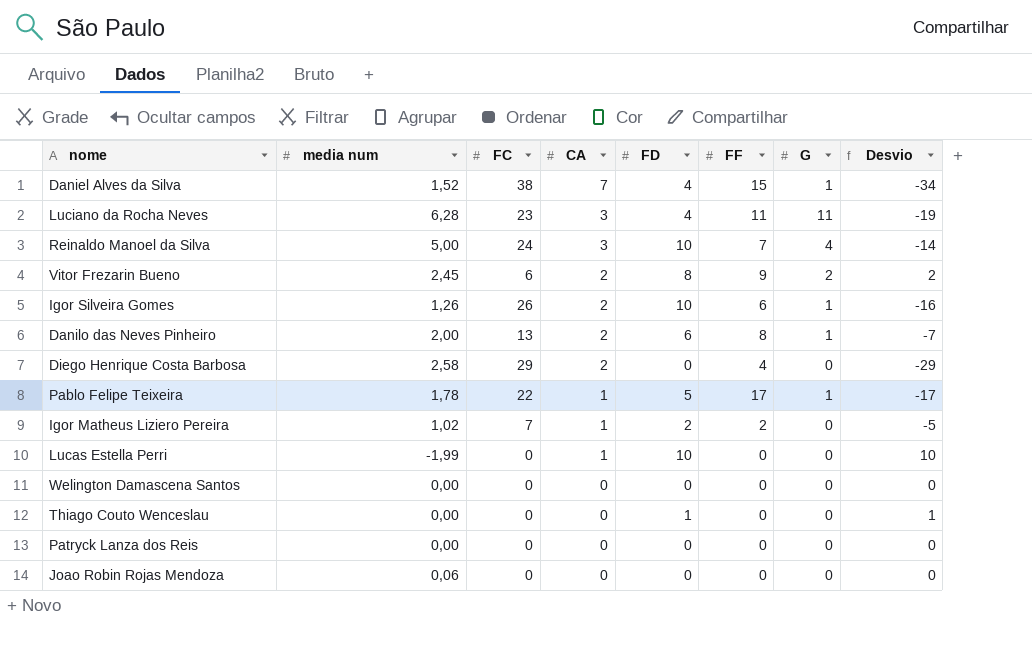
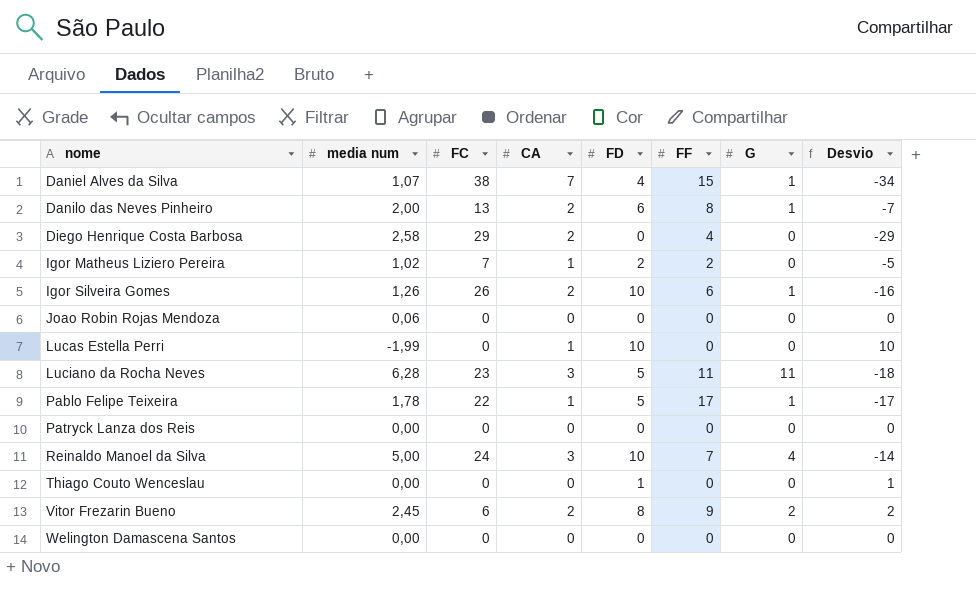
row order: CA descending -> nome ascending
Daniel Alves da Silva | media num: 1,52 -> 1,07
Luciano da Rocha Neves | FD: 4 -> 5
Luciano da Rocha Neves | Desvio: -19 -> -18

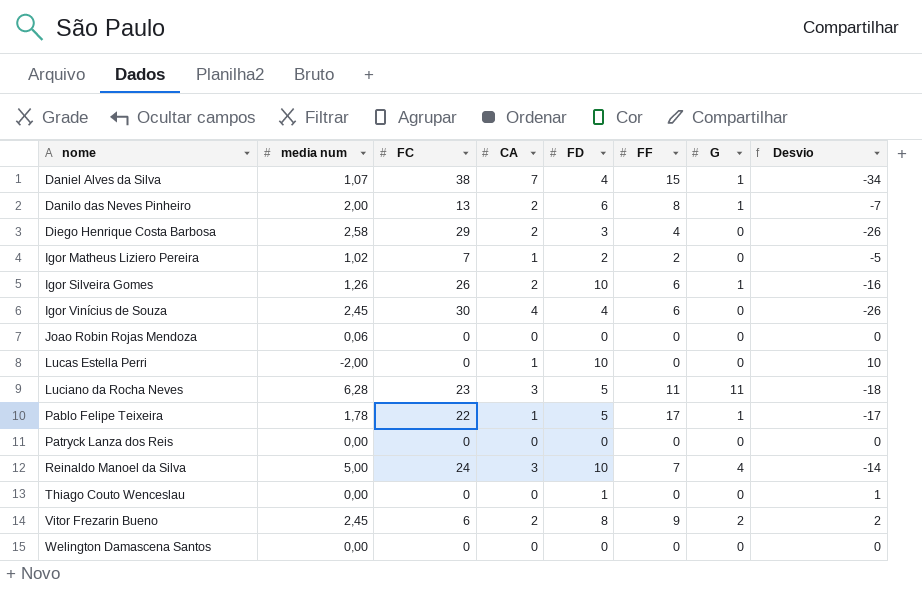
Diego Henrique Costa Barbosa | FD: 0 -> 3
Diego Henrique Costa Barbosa | Desvio: -29 -> -26
row Igor Vinícius de Souza: none -> 2,45 | 30 | 4 | 4 | 6 | 0 | -26
Lucas Estella Perri | media num: -1,99 -> -2,00

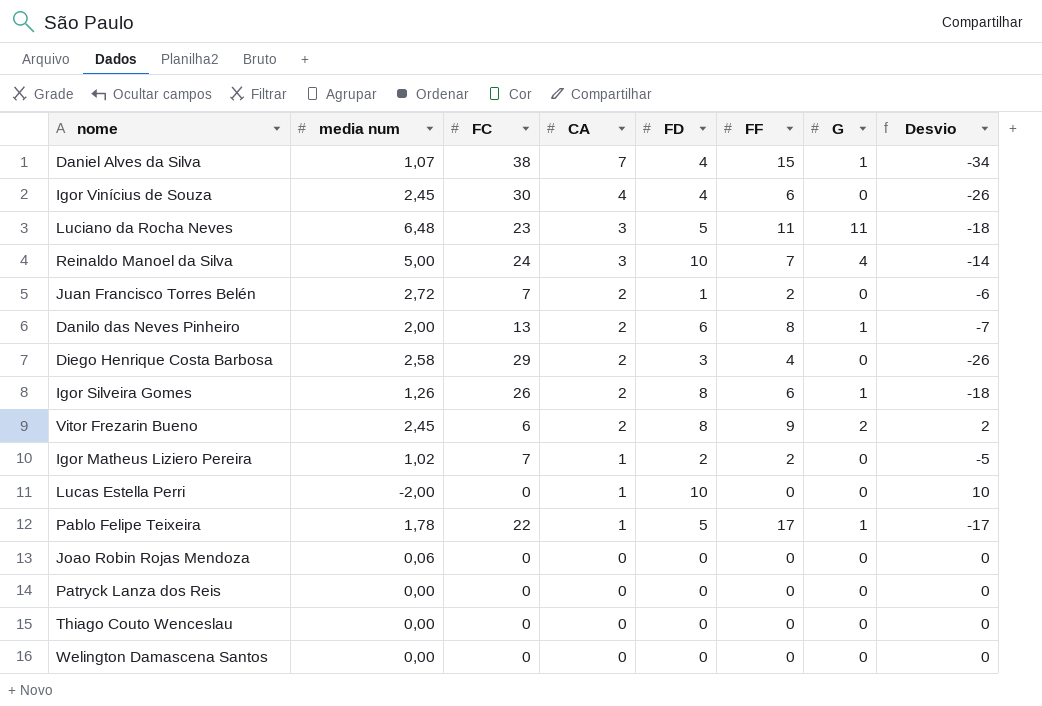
row order: nome ascending -> CA descending
Luciano da Rocha Neves | media num: 6,28 -> 6,48
row Juan Francisco Torres Belén: none -> 2,72 | 7 | 2 | 1 | 2 | 0 | -6
Igor Silveira Gomes | FD: 10 -> 8
Igor Silveira Gomes | Desvio: -16 -> -18
Thiago Couto Wenceslau | FD: 1 -> 0
Thiago Couto Wenceslau | Desvio: 1 -> 0

